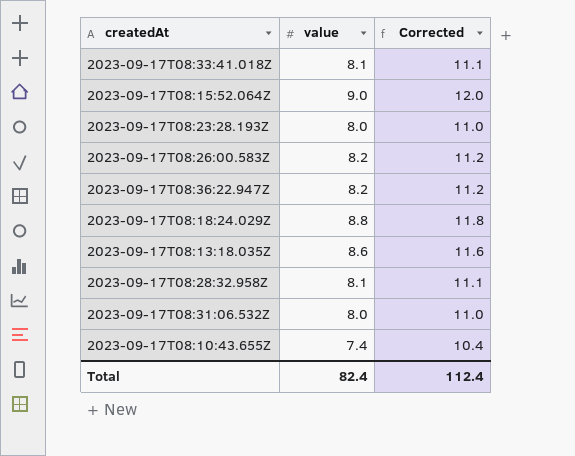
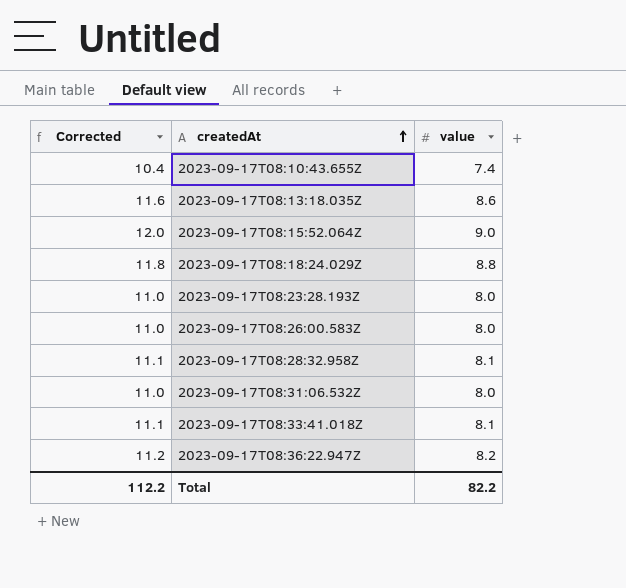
row order: none -> createdAt ascending
column Corrected | position: 3 -> 1
2023-09-17T08:26:00.583Z | Corrected: 11.2 -> 11.0
2023-09-17T08:26:00.583Z | value: 8.2 -> 8.0
Total | Corrected: 112.4 -> 112.2
Total | value: 82.4 -> 82.2

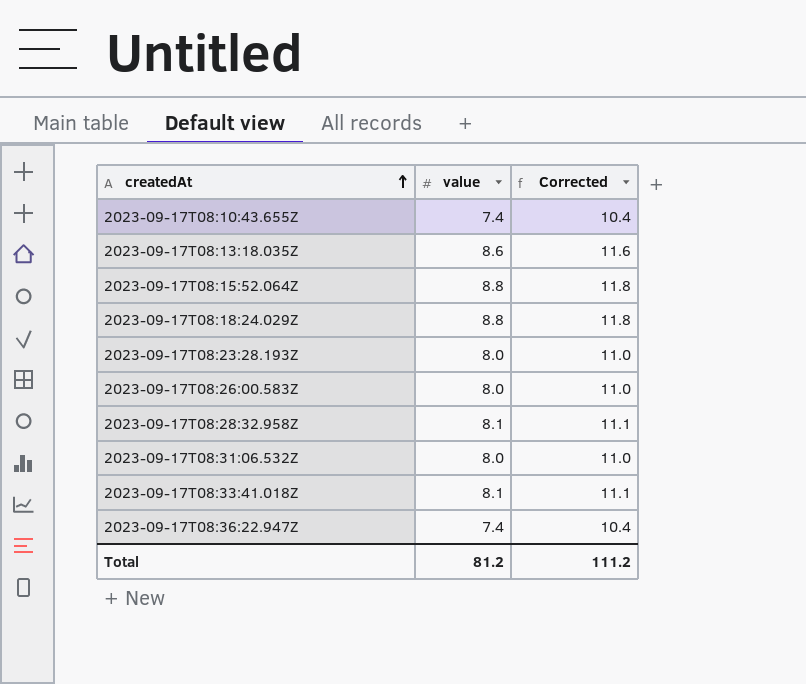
column Corrected | position: 1 -> 3
2023-09-17T08:15:52.064Z | value: 9.0 -> 8.8
2023-09-17T08:15:52.064Z | Corrected: 12.0 -> 11.8
2023-09-17T08:36:22.947Z | value: 8.2 -> 7.4
2023-09-17T08:36:22.947Z | Corrected: 11.2 -> 10.4
Total | value: 82.2 -> 81.2
Total | Corrected: 112.2 -> 111.2

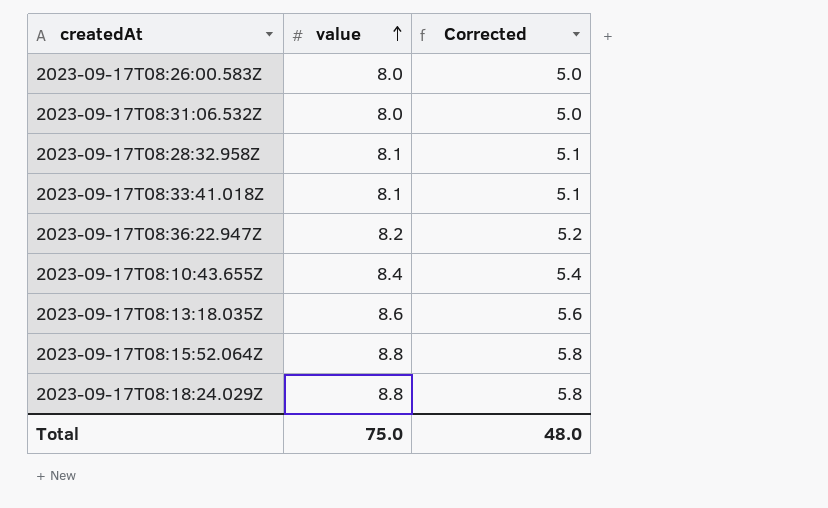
row order: createdAt ascending -> value ascending
column Corrected | formula: [value] + 3 -> [value] - 3
row 2023-09-17T08:23:28.193Z: 8.0 | 11.0 -> none
2023-09-17T08:36:22.947Z | value: 7.4 -> 8.2
2023-09-17T08:10:43.655Z | value: 7.4 -> 8.4
Total | value: 81.2 -> 75.0
Total | Corrected: 111.2 -> 48.0

